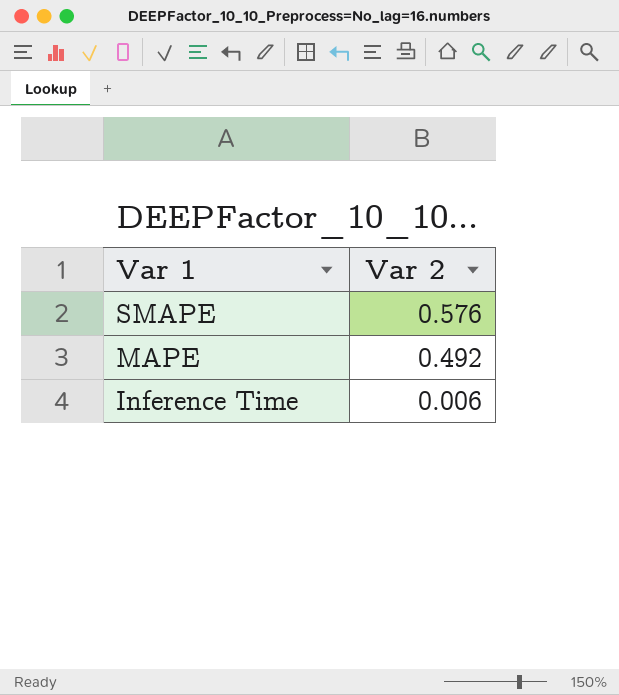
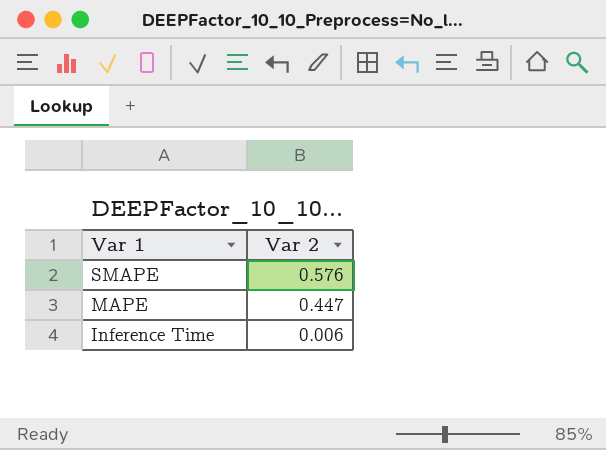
MAPE | Var 2: 0.492 -> 0.447

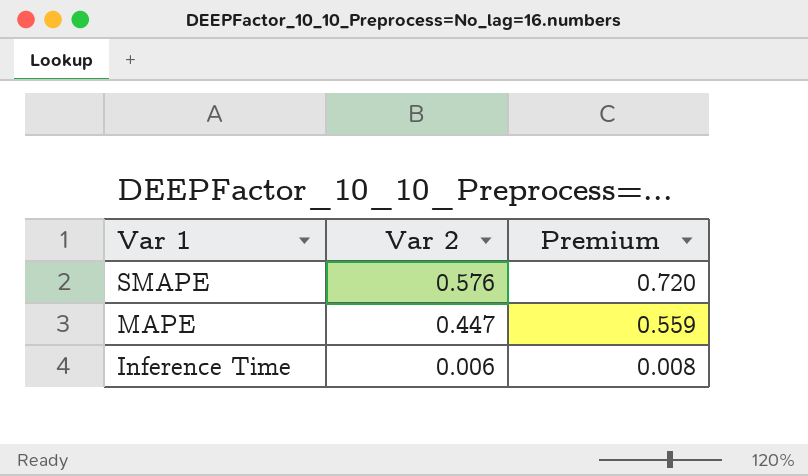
column Premium | formula: none -> [Var 2] * 1.25

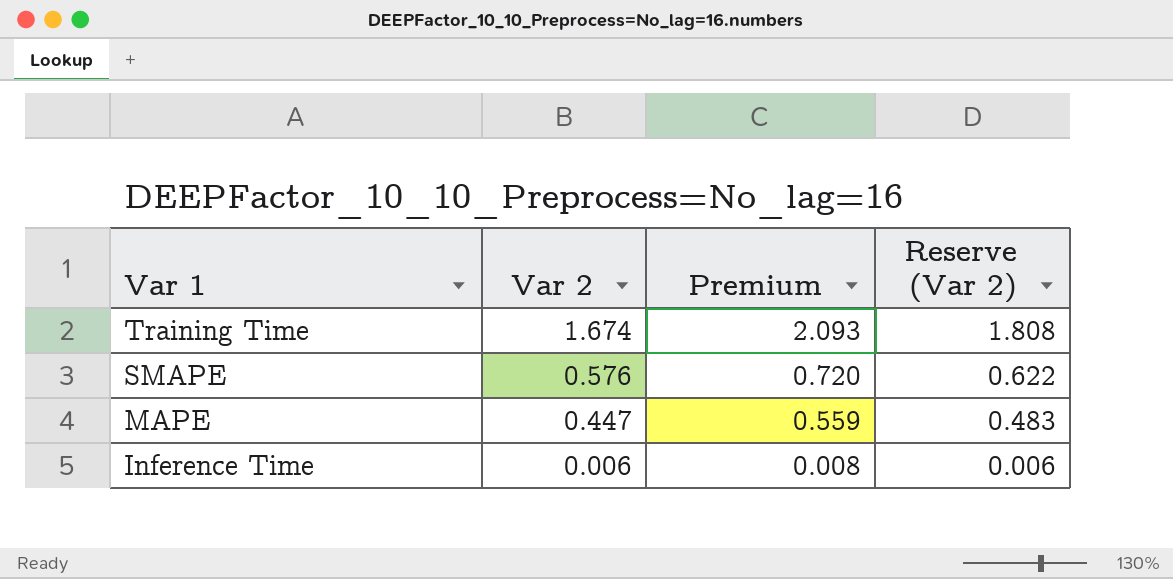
column Reserve (Var 2) | formula: none -> [Var 2] * 1.08
row Training Time: none -> 1.674 | 2.093 | 1.808

